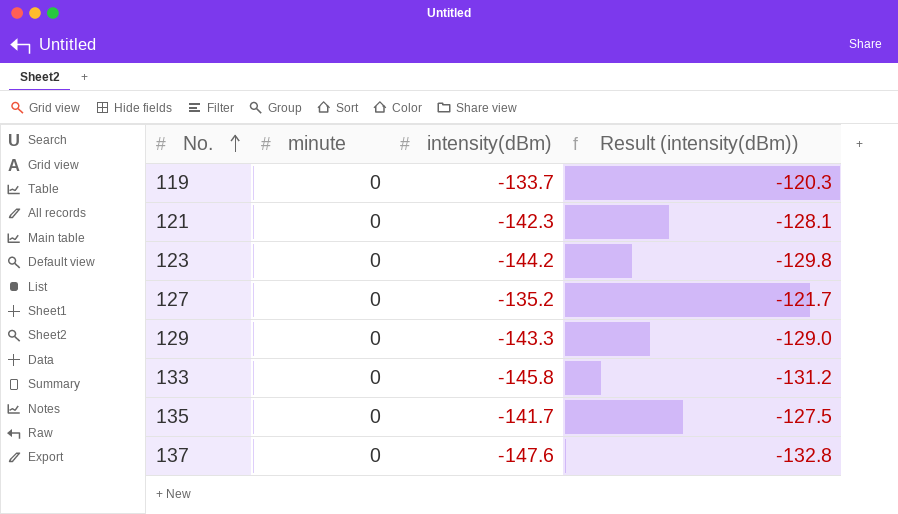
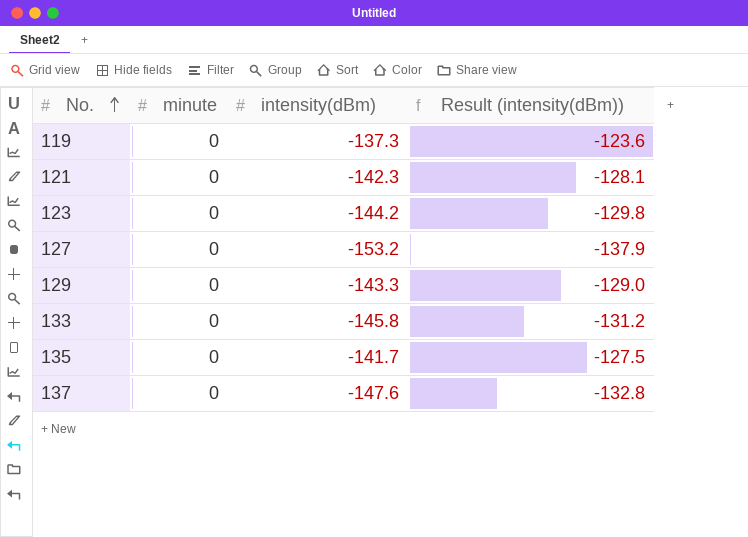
119 | intensity(dBm): -133.7 -> -137.3
119 | Result (intensity(dBm)): -120.3 -> -123.6
127 | intensity(dBm): -135.2 -> -153.2
127 | Result (intensity(dBm)): -121.7 -> -137.9

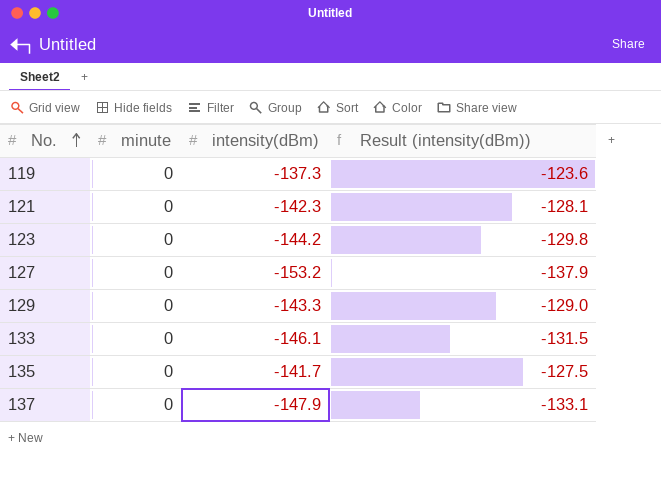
133 | intensity(dBm): -145.8 -> -146.1
133 | Result (intensity(dBm)): -131.2 -> -131.5
137 | intensity(dBm): -147.6 -> -147.9
137 | Result (intensity(dBm)): -132.8 -> -133.1

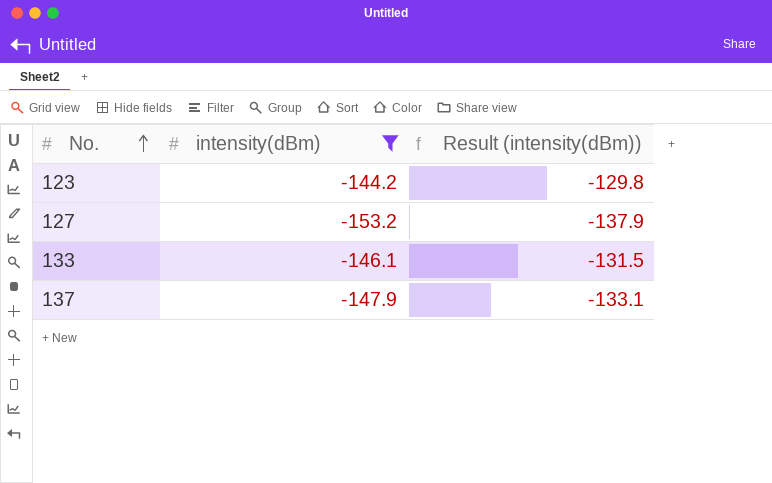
filter: none -> intensity(dBm) <= -144.2
column minute | position: 2 -> none

